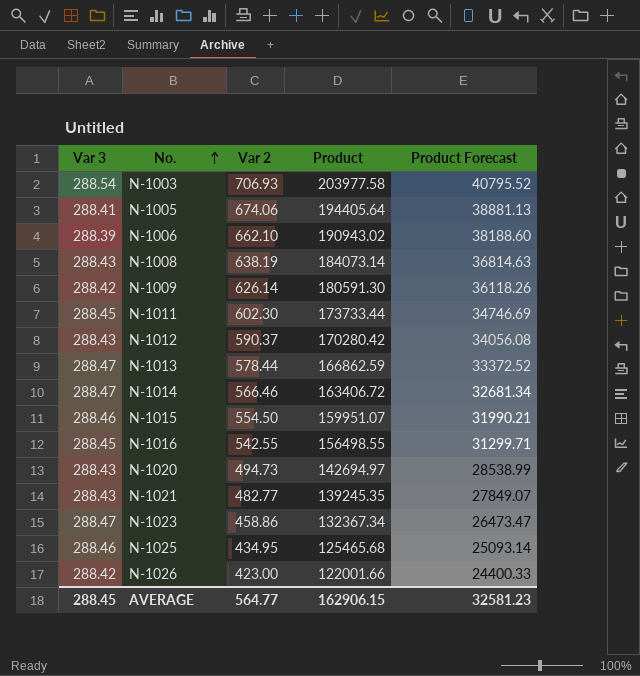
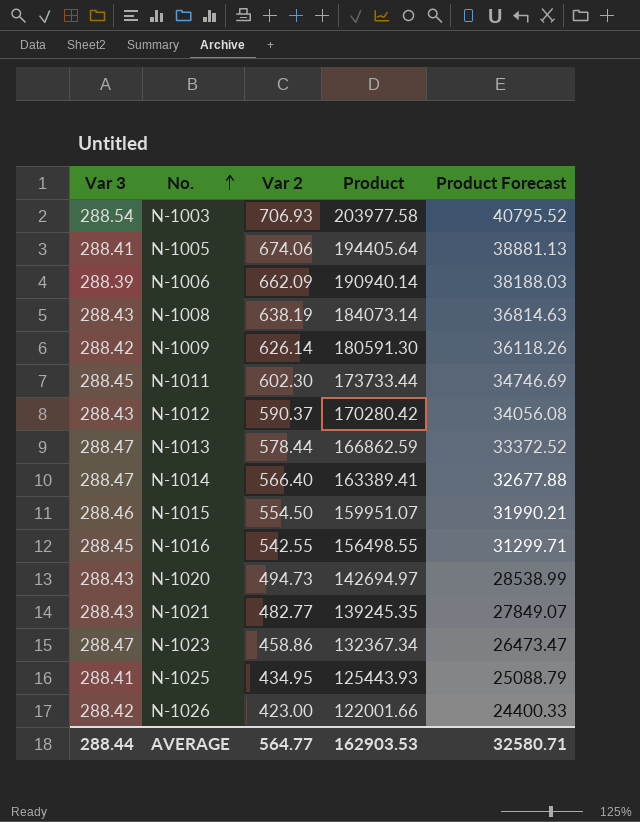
N-1006 | Var 2: 662.10 -> 662.09
N-1006 | Product: 190943.02 -> 190940.14
N-1006 | Product Forecast: 38188.60 -> 38188.03
N-1014 | Var 2: 566.46 -> 566.40
N-1014 | Product: 163406.72 -> 163389.41
N-1014 | Product Forecast: 32681.34 -> 32677.88
N-1025 | Var 3: 288.46 -> 288.41
N-1025 | Product: 125465.68 -> 125443.93
N-1025 | Product Forecast: 25093.14 -> 25088.79
AVERAGE | Var 3: 288.45 -> 288.44
AVERAGE | Product: 162906.15 -> 162903.53
AVERAGE | Product Forecast: 32581.23 -> 32580.71

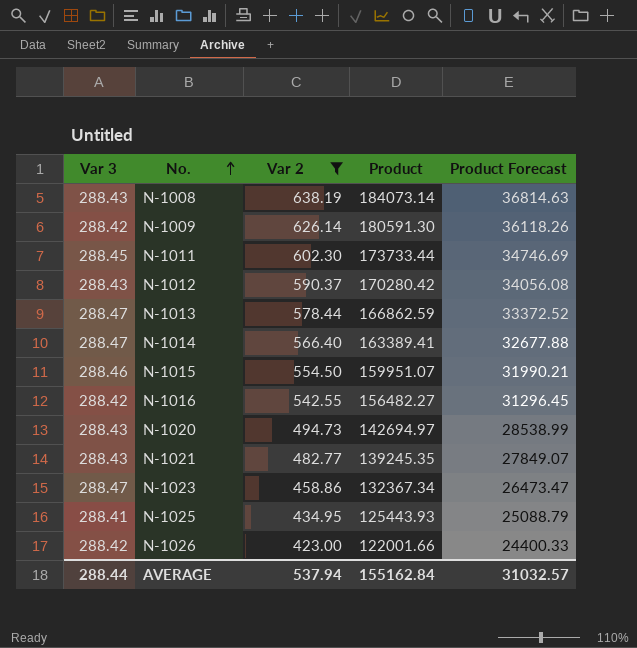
filter: none -> Var 2 <= 638.19
N-1016 | Var 3: 288.45 -> 288.42
N-1016 | Product: 156498.55 -> 156482.27
N-1016 | Product Forecast: 31299.71 -> 31296.45
AVERAGE | Var 2: 564.77 -> 537.94
AVERAGE | Product: 162903.53 -> 155162.84
AVERAGE | Product Forecast: 32580.71 -> 31032.57

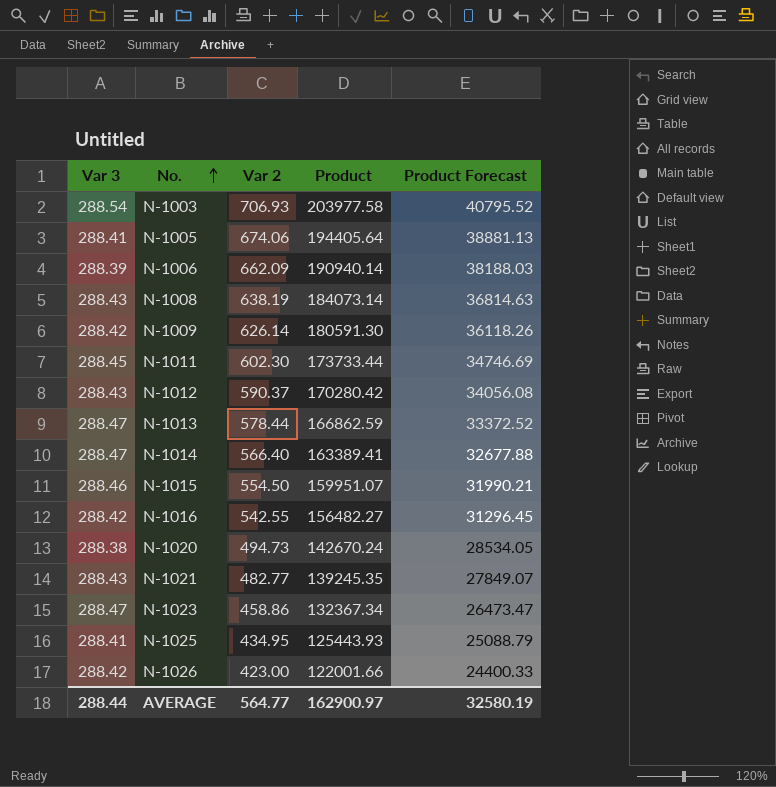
filter: Var 2 <= 638.19 -> none
N-1020 | Var 3: 288.43 -> 288.38
N-1020 | Product: 142694.97 -> 142670.24
N-1020 | Product Forecast: 28538.99 -> 28534.05
AVERAGE | Var 2: 537.94 -> 564.77
AVERAGE | Product: 155162.84 -> 162900.97
AVERAGE | Product Forecast: 31032.57 -> 32580.19

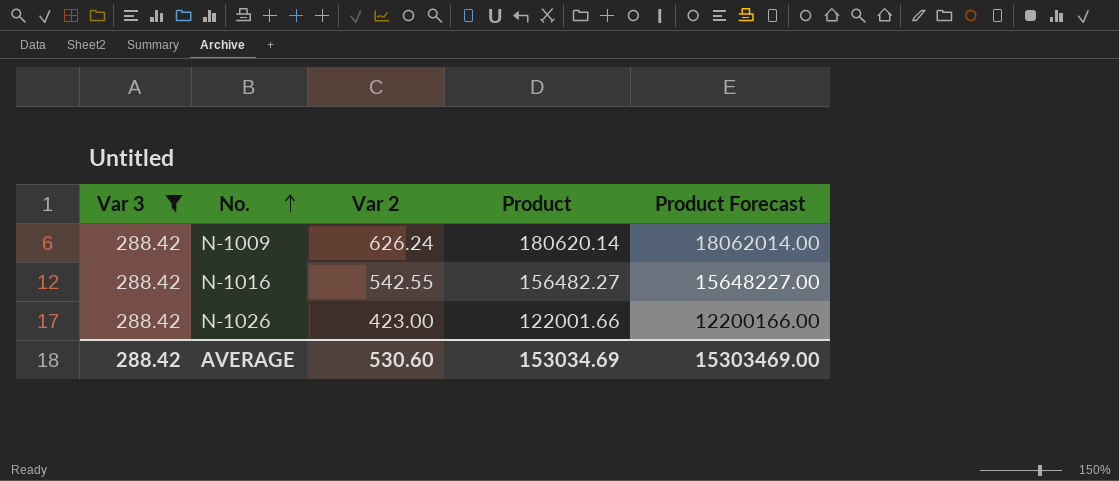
filter: none -> Var 3 = 288.42
column Product Forecast | formula: [Product] * 0.2 -> [Product] * 100
N-1009 | Var 2: 626.14 -> 626.24
N-1009 | Product: 180591.30 -> 180620.14
AVERAGE | Var 3: 288.44 -> 288.42
AVERAGE | Var 2: 564.77 -> 530.60
AVERAGE | Product: 162900.97 -> 153034.69
AVERAGE | Product Forecast: 32580.19 -> 15303469.00

